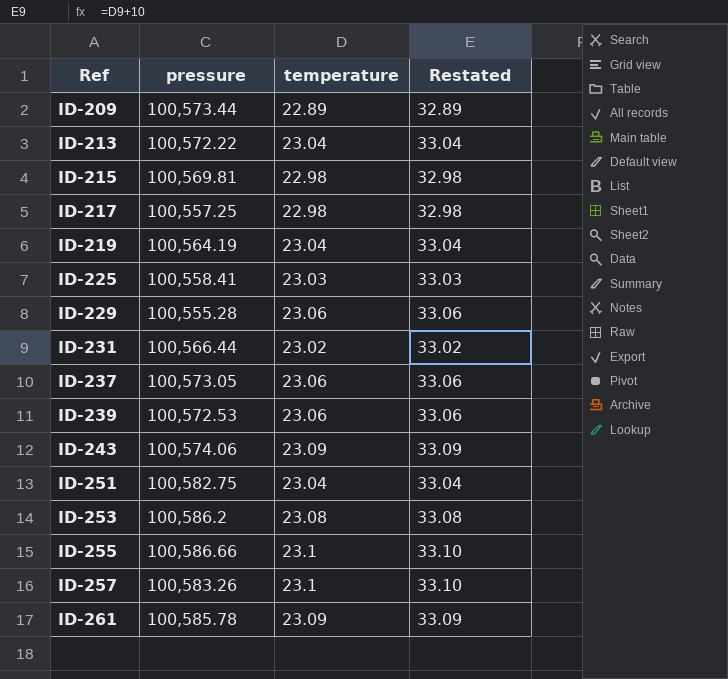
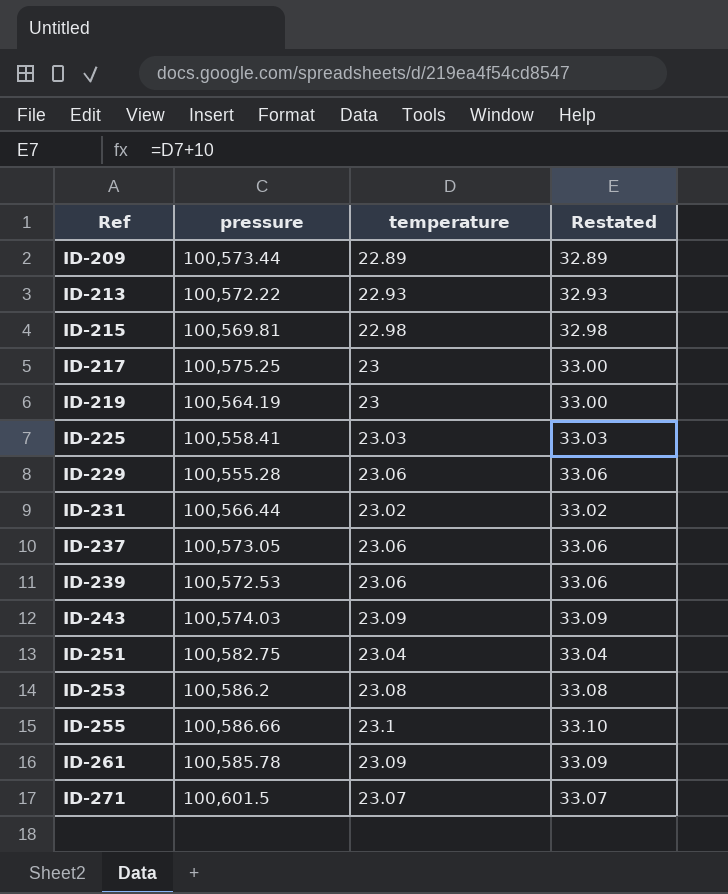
row ID-257: 100,583.26 | 23.1 | 33.10 -> none
ID-213 | temperature: 23.04 -> 22.93
ID-213 | Restated: 33.04 -> 32.93
ID-217 | pressure: 100,557.25 -> 100,575.25
ID-217 | temperature: 22.98 -> 23
ID-217 | Restated: 32.98 -> 33.00
ID-219 | temperature: 23.04 -> 23
ID-219 | Restated: 33.04 -> 33.00
ID-243 | pressure: 100,574.06 -> 100,574.03
row ID-271: none -> 100,601.5 | 23.07 | 33.07

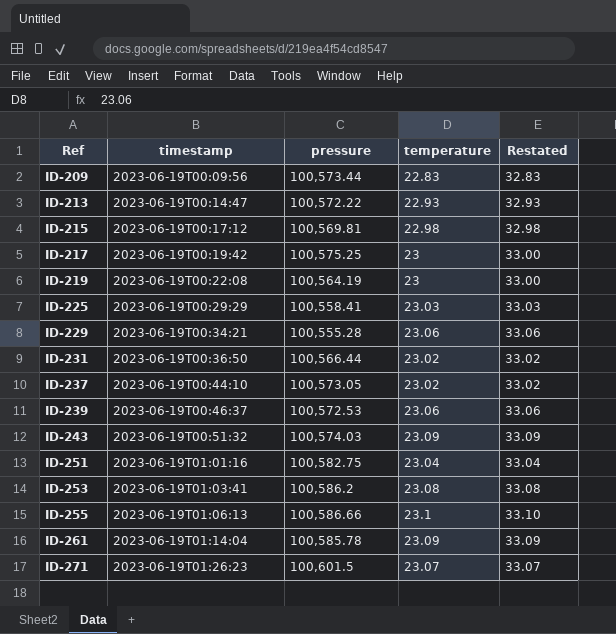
column timestamp | position: none -> 2
ID-209 | temperature: 22.89 -> 22.83
ID-209 | Restated: 32.89 -> 32.83
ID-237 | temperature: 23.06 -> 23.02
ID-237 | Restated: 33.06 -> 33.02

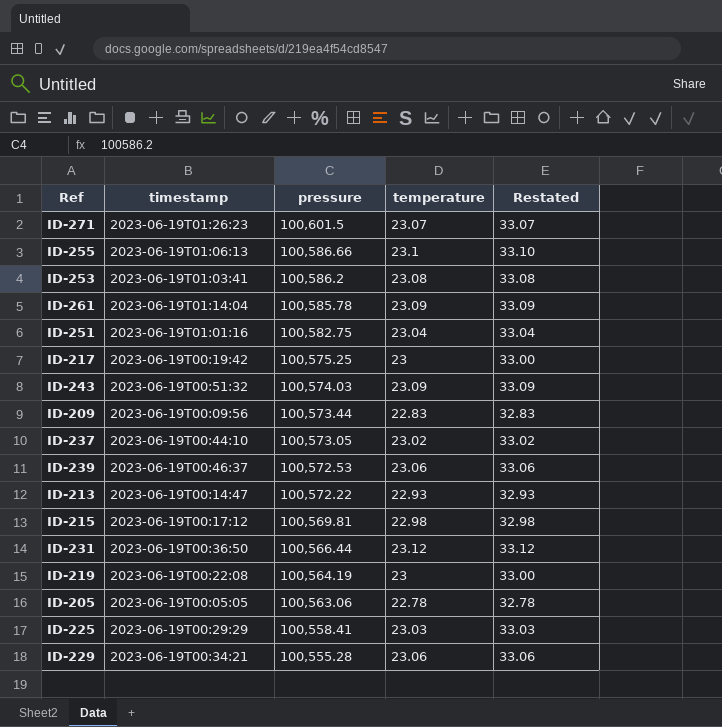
row order: Ref ascending -> pressure descending
ID-231 | temperature: 23.02 -> 23.12
ID-231 | Restated: 33.02 -> 33.12
row ID-205: none -> 2023-06-19T00:05:05 | 100,563.06 | 22.78 | 32.78

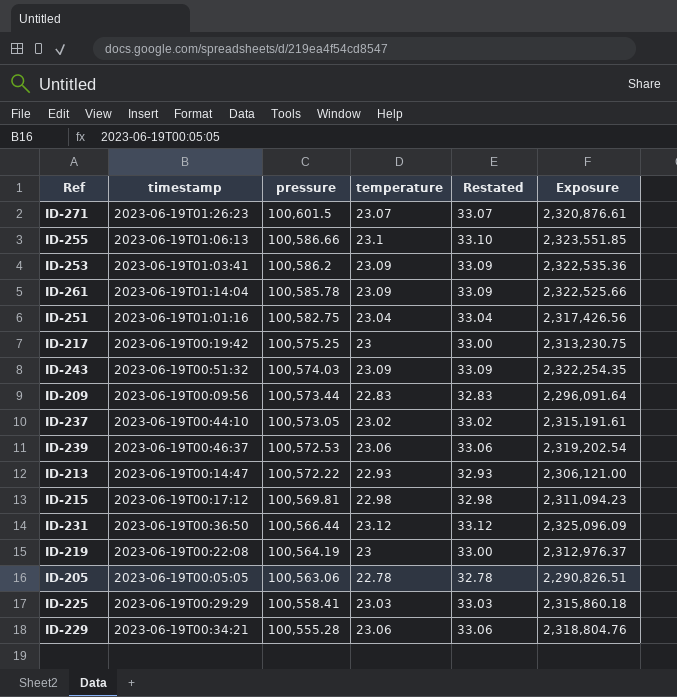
column Exposure | formula: none -> [pressure] * [temperature]
ID-253 | temperature: 23.08 -> 23.09
ID-253 | Restated: 33.08 -> 33.09

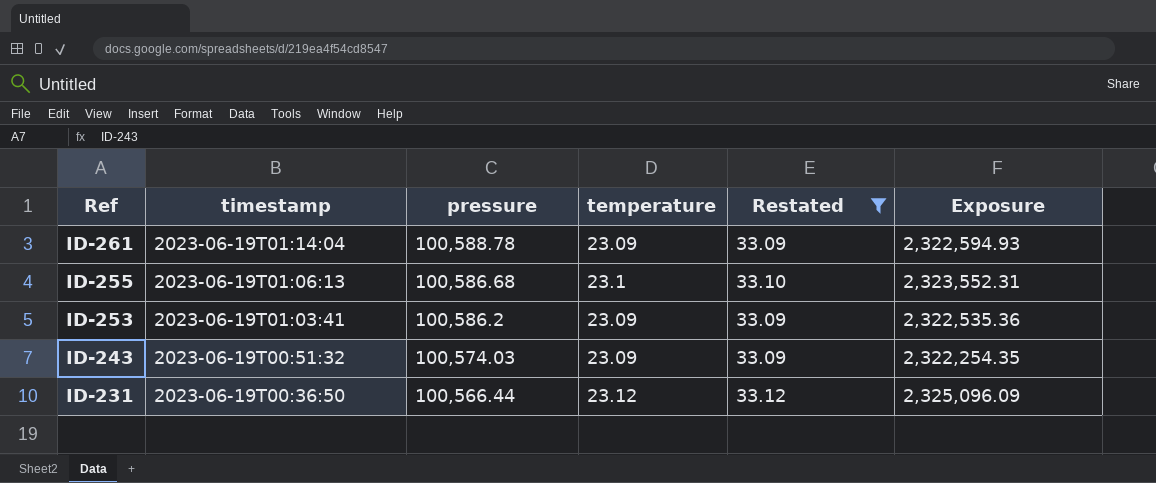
filter: none -> Restated >= 33.09
row order: pressure descending -> Ref descending
ID-261 | pressure: 100,585.78 -> 100,588.78
ID-261 | Exposure: 2,322,525.66 -> 2,322,594.93
ID-255 | pressure: 100,586.66 -> 100,586.68
ID-255 | Exposure: 2,323,551.85 -> 2,323,552.31

